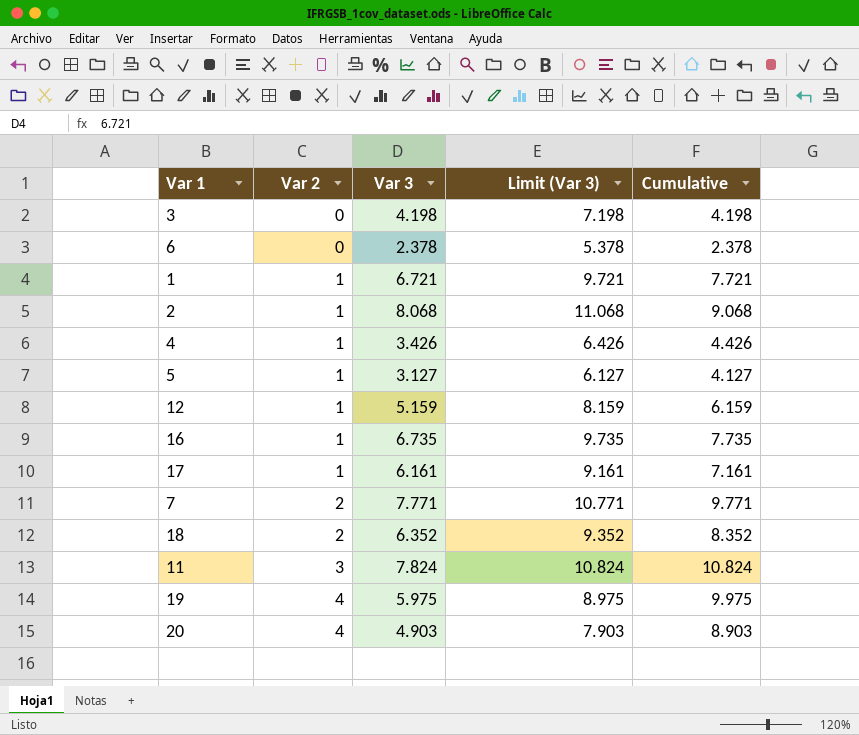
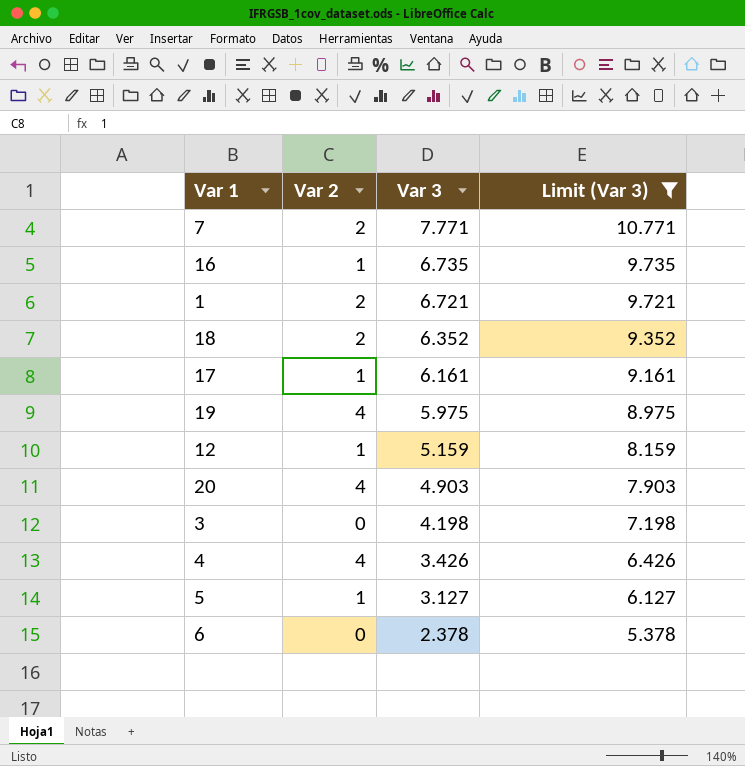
filter: none -> Limit (Var 3) <= 10.771
row order: Var 2 ascending -> Var 3 descending
column Cumulative | formula: [Var 2] + [Var 3] -> none
1 | Var 2: 1 -> 2
4 | Var 2: 1 -> 4

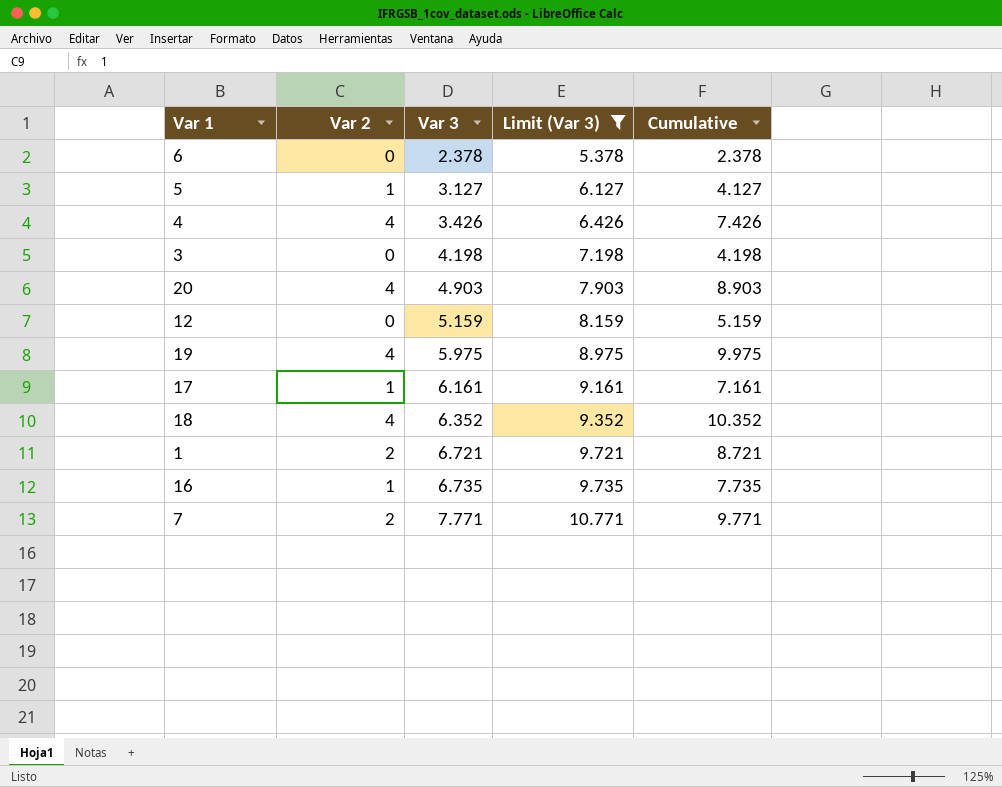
row order: Var 3 descending -> Var 3 ascending
column Cumulative | formula: none -> [Var 2] + [Var 3]
12 | Var 2: 1 -> 0
18 | Var 2: 2 -> 4

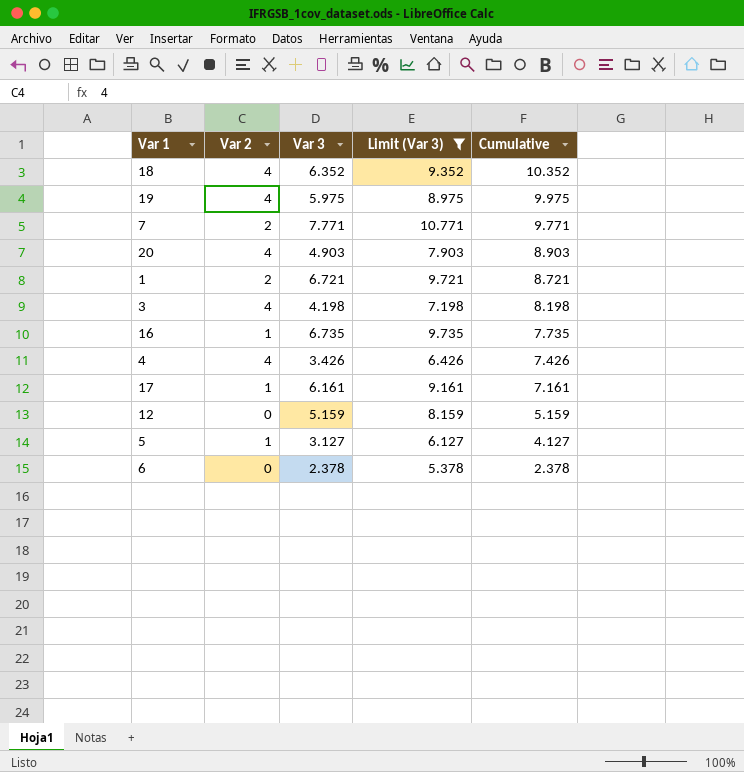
row order: Var 3 ascending -> Cumulative descending
3 | Var 2: 0 -> 4
3 | Cumulative: 4.198 -> 8.198

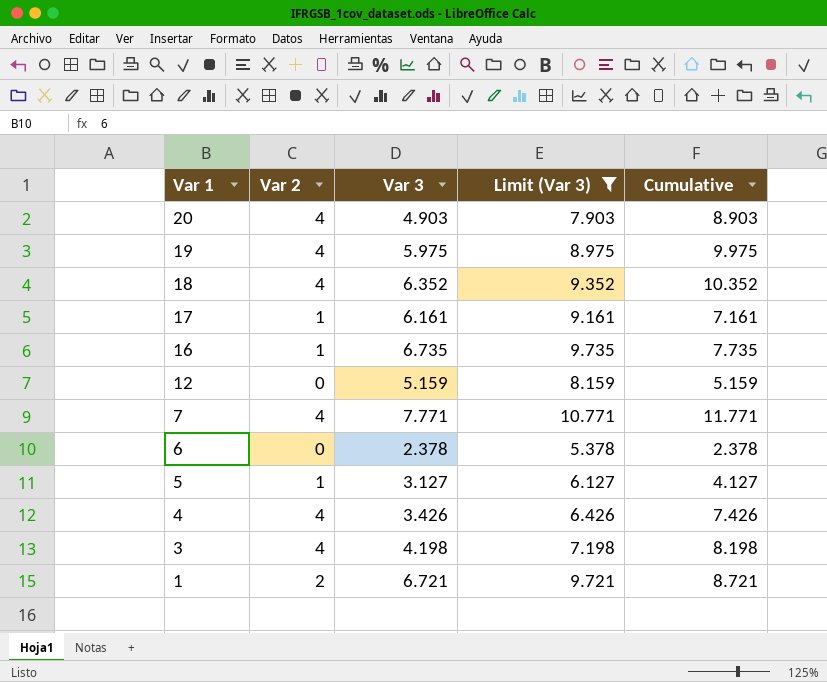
row order: Cumulative descending -> Var 1 descending
7 | Var 2: 2 -> 4
7 | Cumulative: 9.771 -> 11.771

